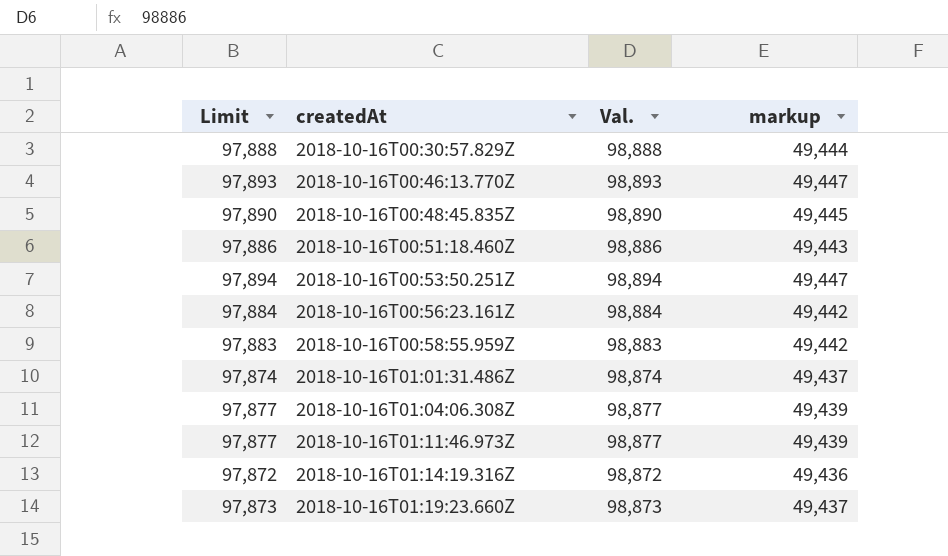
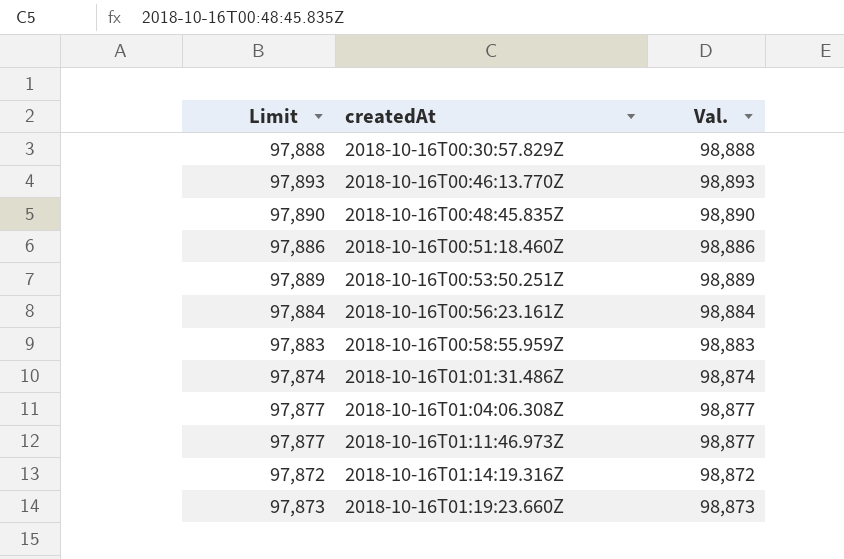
column markup | formula: [Val.] * 0.5 -> none
2018-10-16T00:53:50.251Z | Limit: 97,894 -> 97,889
2018-10-16T00:53:50.251Z | Val.: 98,894 -> 98,889

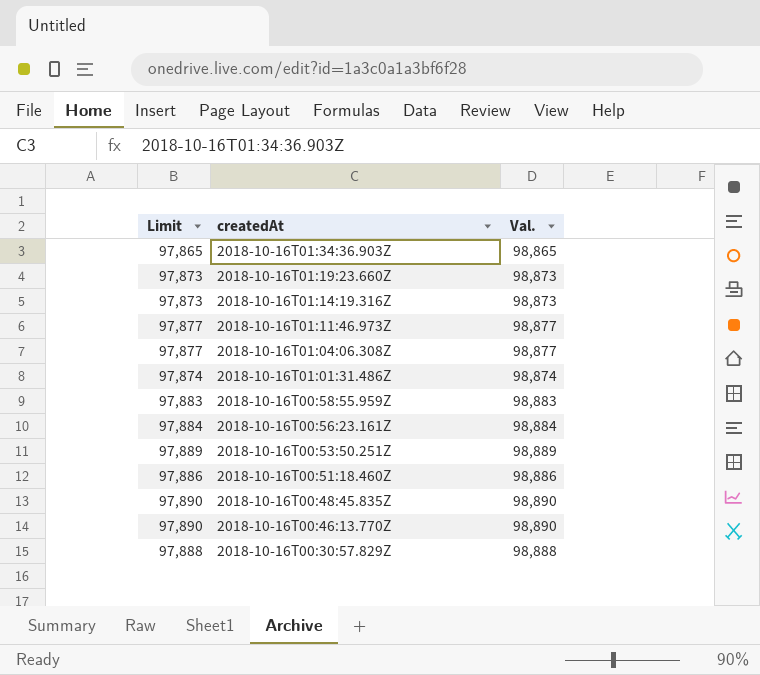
row order: createdAt ascending -> createdAt descending
row 2018-10-16T01:34:36.903Z: none -> 97,865 | 98,865
2018-10-16T01:14:19.316Z | Limit: 97,872 -> 97,873
2018-10-16T01:14:19.316Z | Val.: 98,872 -> 98,873
2018-10-16T00:46:13.770Z | Limit: 97,893 -> 97,890
2018-10-16T00:46:13.770Z | Val.: 98,893 -> 98,890

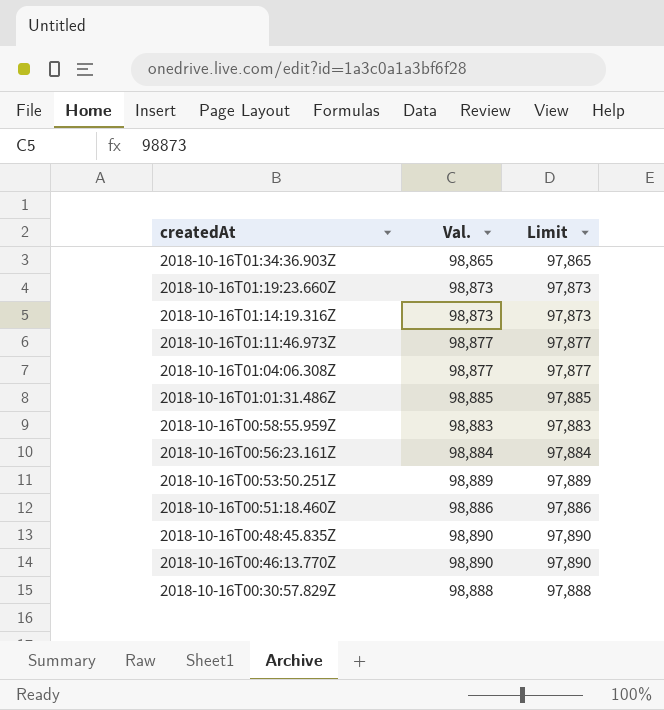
column Limit | position: 1 -> 3
2018-10-16T01:01:31.486Z | Val.: 98,874 -> 98,885
2018-10-16T01:01:31.486Z | Limit: 97,874 -> 97,885

